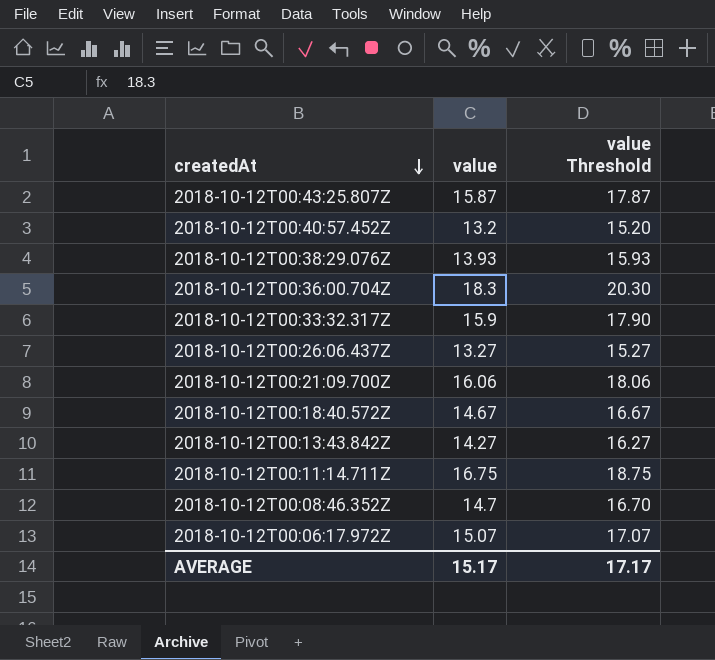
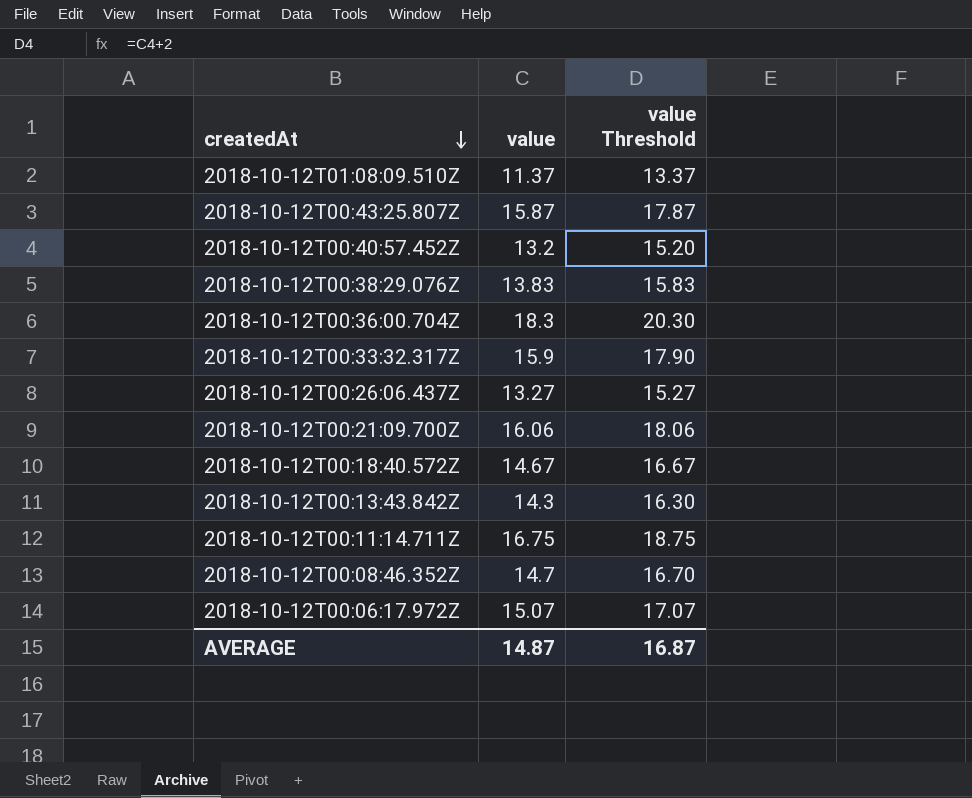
row 2018-10-12T01:08:09.510Z: none -> 11.37 | 13.37
2018-10-12T00:38:29.076Z | value: 13.93 -> 13.83
2018-10-12T00:38:29.076Z | value Threshold: 15.93 -> 15.83
2018-10-12T00:13:43.842Z | value: 14.27 -> 14.3
2018-10-12T00:13:43.842Z | value Threshold: 16.27 -> 16.30
AVERAGE | value: 15.17 -> 14.87
AVERAGE | value Threshold: 17.17 -> 16.87

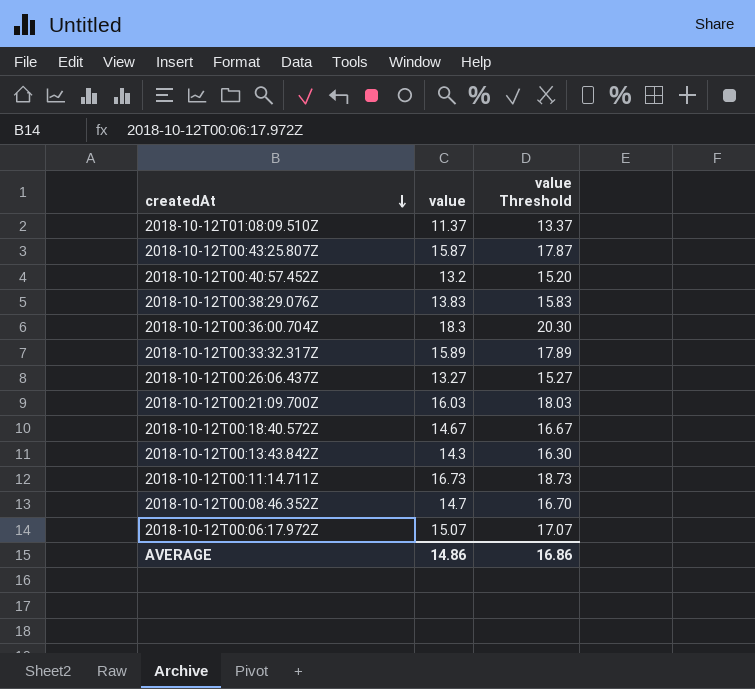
2018-10-12T00:33:32.317Z | value: 15.9 -> 15.89
2018-10-12T00:33:32.317Z | value Threshold: 17.90 -> 17.89
2018-10-12T00:21:09.700Z | value: 16.06 -> 16.03
2018-10-12T00:21:09.700Z | value Threshold: 18.06 -> 18.03
2018-10-12T00:11:14.711Z | value: 16.75 -> 16.73
2018-10-12T00:11:14.711Z | value Threshold: 18.75 -> 18.73
AVERAGE | value: 14.87 -> 14.86
AVERAGE | value Threshold: 16.87 -> 16.86

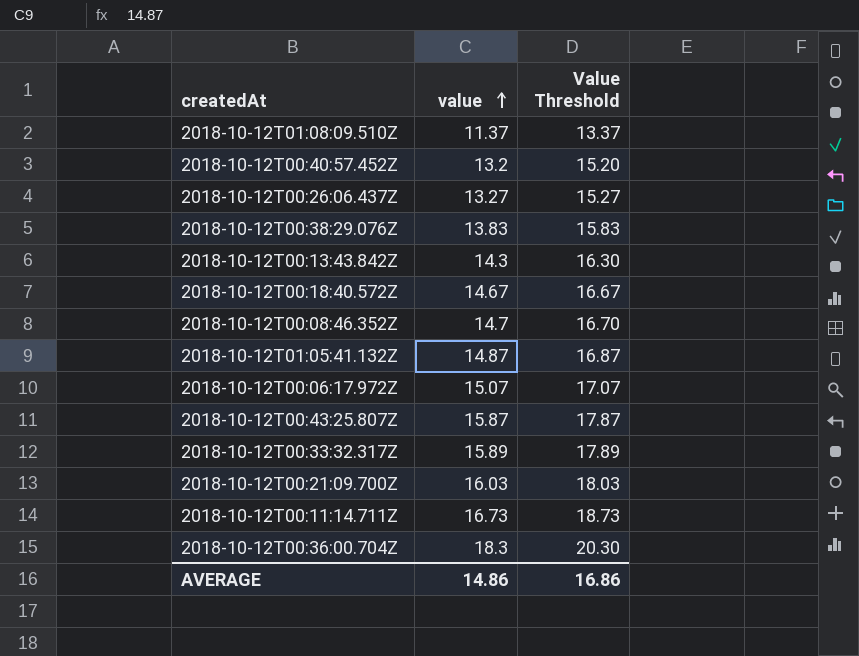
row order: createdAt descending -> value ascending
column name: value Threshold -> Value Threshold
row 2018-10-12T01:05:41.132Z: none -> 14.87 | 16.87

